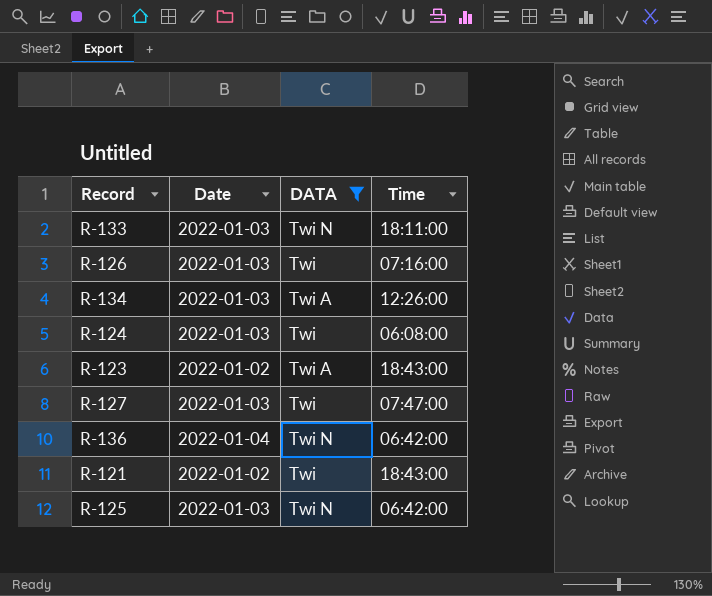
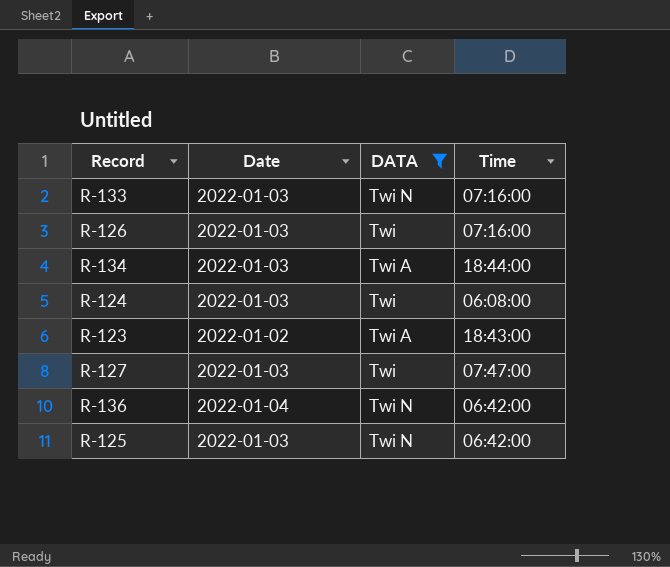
row R-121: 2022-01-02 | Twi | 18:43:00 -> none
R-133 | Time: 18:11:00 -> 07:16:00
R-134 | Time: 12:26:00 -> 18:44:00

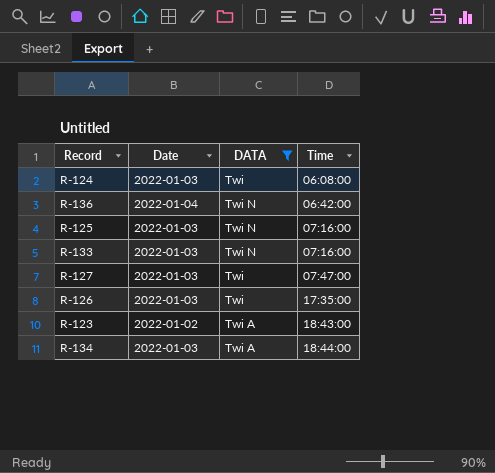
row order: none -> Time ascending
R-125 | Time: 06:42:00 -> 07:16:00
R-126 | Time: 07:16:00 -> 17:35:00

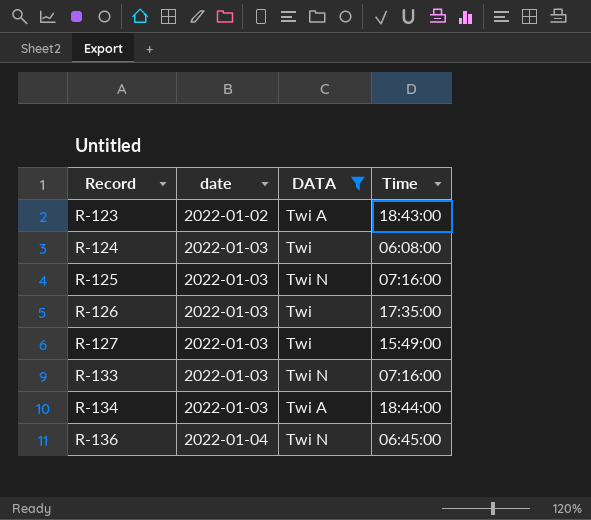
row order: Time ascending -> Record ascending
column name: Date -> date
R-127 | Time: 07:47:00 -> 15:49:00
R-136 | Time: 06:42:00 -> 06:45:00

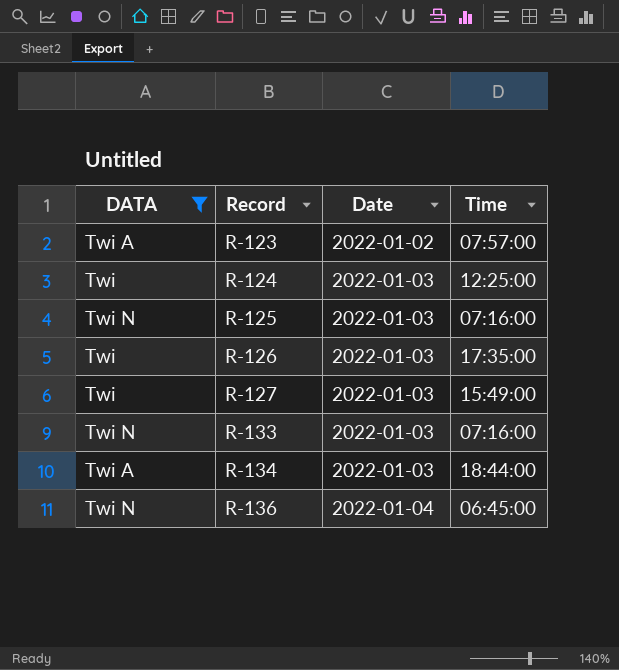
column DATA | position: 3 -> 1
column name: date -> Date
R-123 | Time: 18:43:00 -> 07:57:00
R-124 | Time: 06:08:00 -> 12:25:00

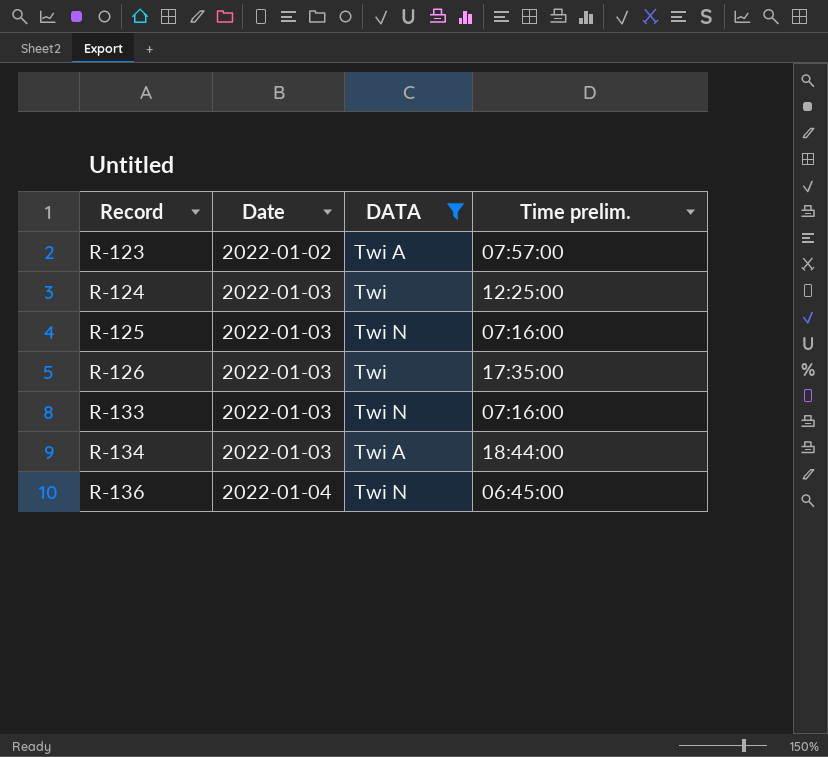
column DATA | position: 1 -> 3
column name: Time -> Time prelim.
row R-127: Twi | 2022-01-03 | 15:49:00 -> none

